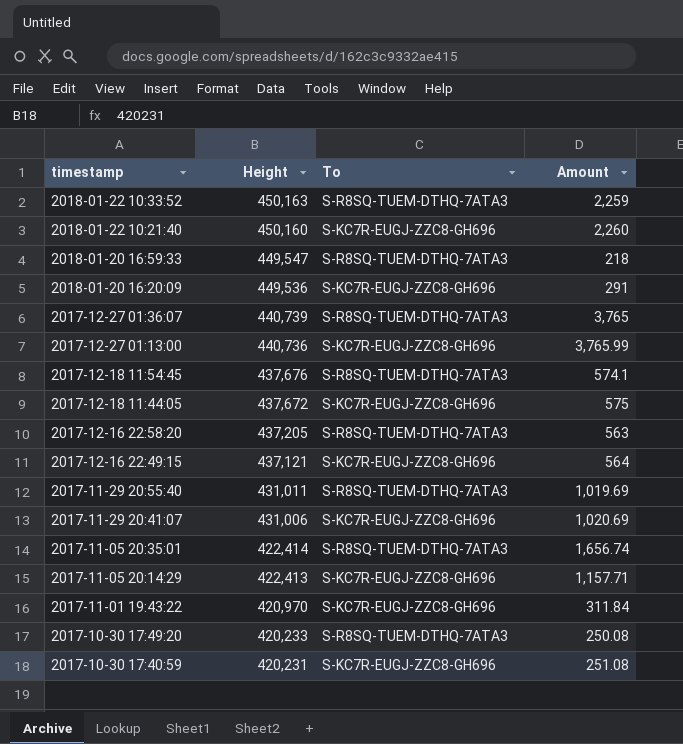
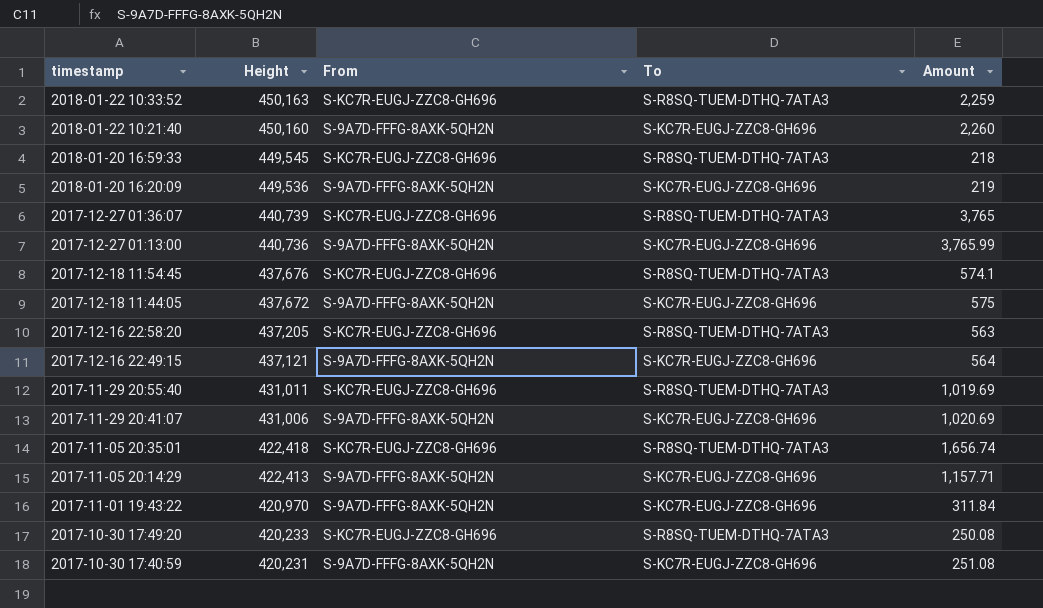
column From | position: none -> 3
2018-01-20 16:59:33 | Height: 449,547 -> 449,545
2018-01-20 16:20:09 | Amount: 291 -> 219
2017-11-05 20:35:01 | Height: 422,414 -> 422,418

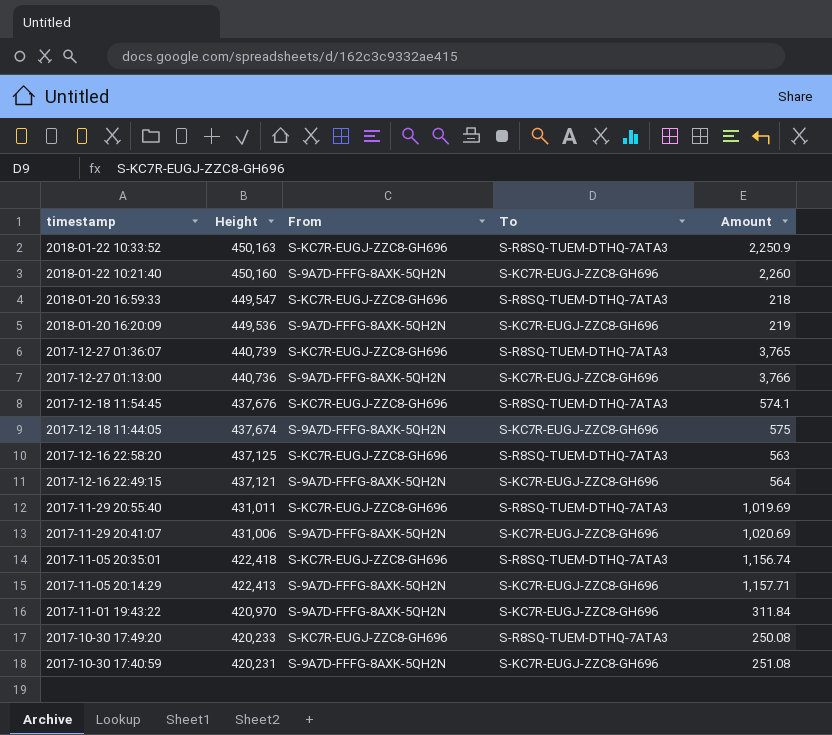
2018-01-22 10:33:52 | Amount: 2,259 -> 2,250.9
2018-01-20 16:59:33 | Height: 449,545 -> 449,547
2017-12-27 01:13:00 | Amount: 3,765.99 -> 3,766
2017-12-18 11:44:05 | Height: 437,672 -> 437,674
2017-12-16 22:58:20 | Height: 437,205 -> 437,125
2017-11-05 20:35:01 | Amount: 1,656.74 -> 1,156.74

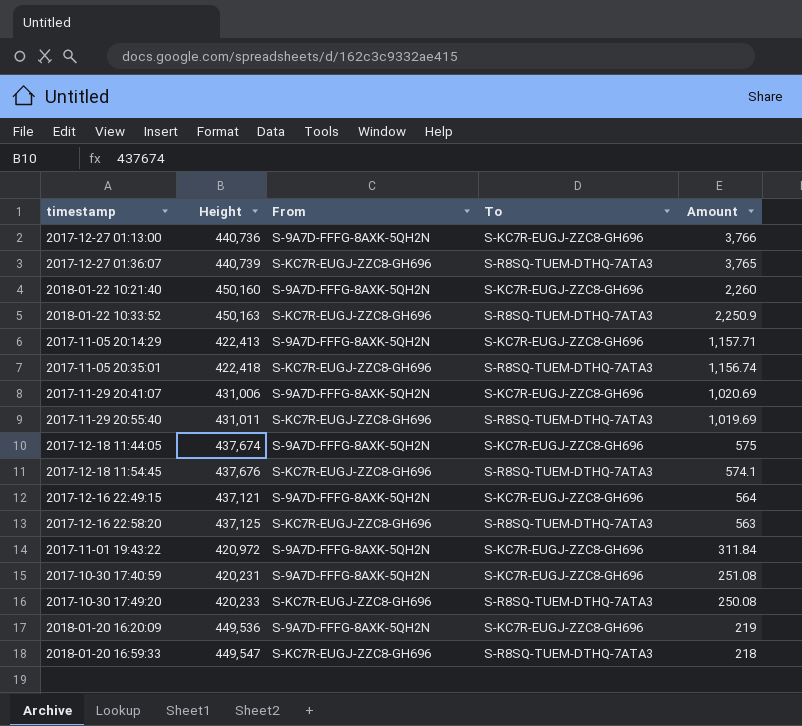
row order: timestamp descending -> Amount descending
2017-11-01 19:43:22 | Height: 420,970 -> 420,972

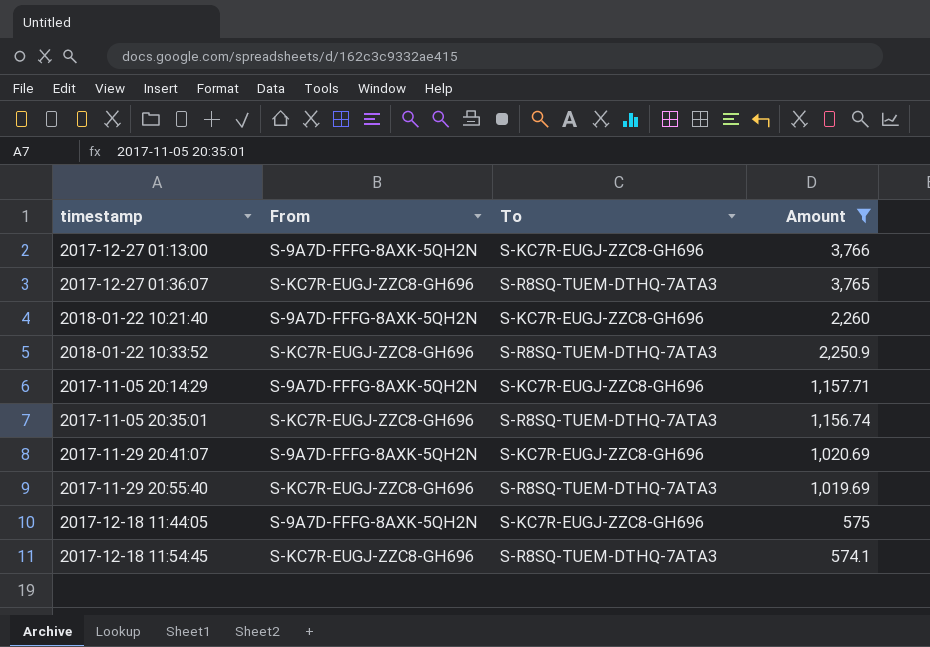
filter: none -> Amount >= 574.1
column Height | position: 2 -> none

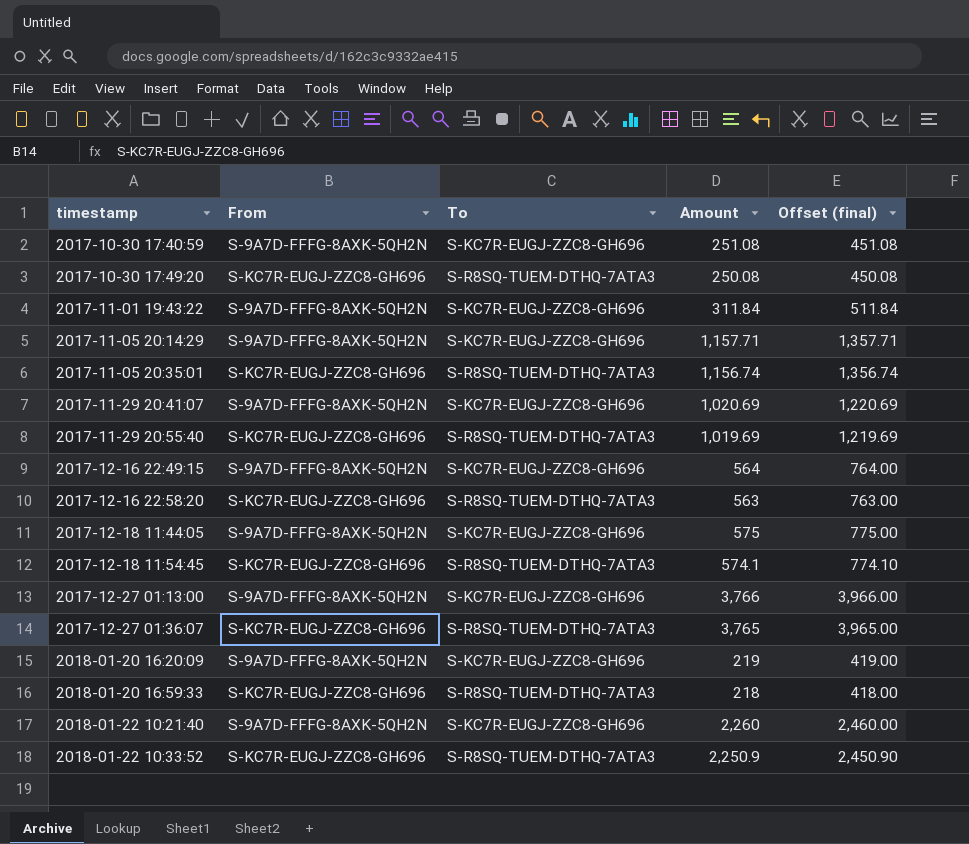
filter: Amount >= 574.1 -> none
row order: Amount descending -> timestamp ascending
column Offset (final) | formula: none -> [Amount] + 200

